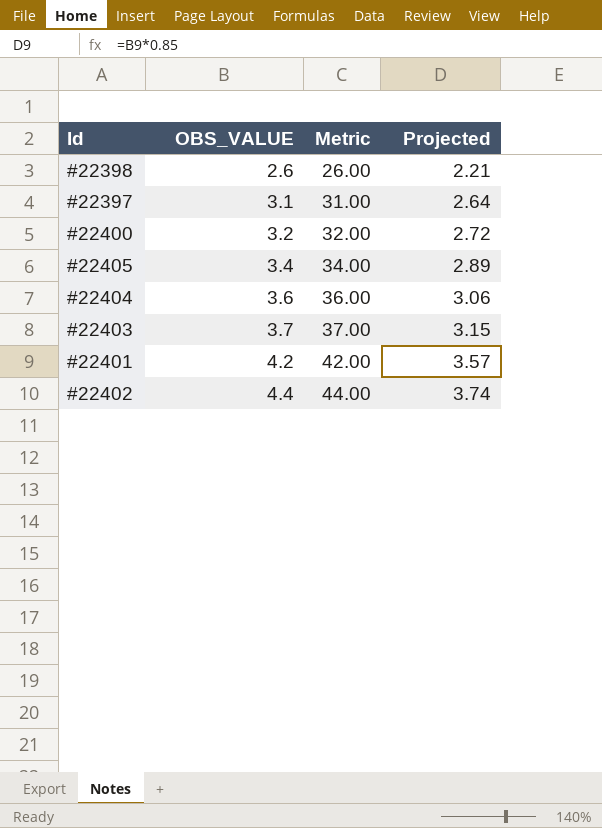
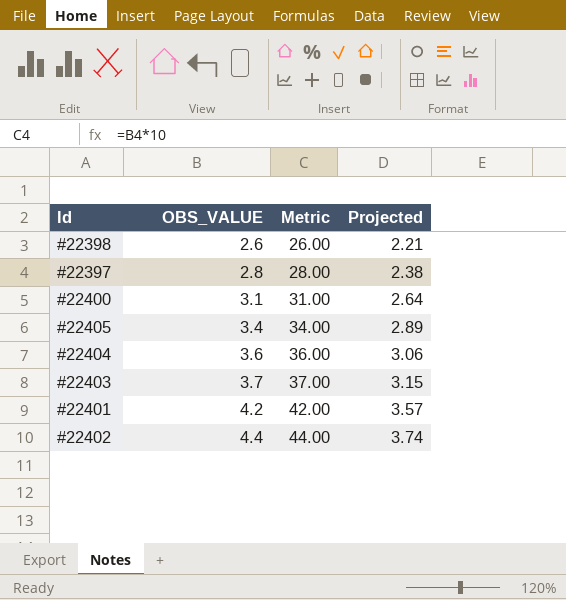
#22397 | OBS_VALUE: 3.1 -> 2.8
#22397 | Metric: 31.00 -> 28.00
#22397 | Projected: 2.64 -> 2.38
#22400 | OBS_VALUE: 3.2 -> 3.1
#22400 | Metric: 32.00 -> 31.00
#22400 | Projected: 2.72 -> 2.64

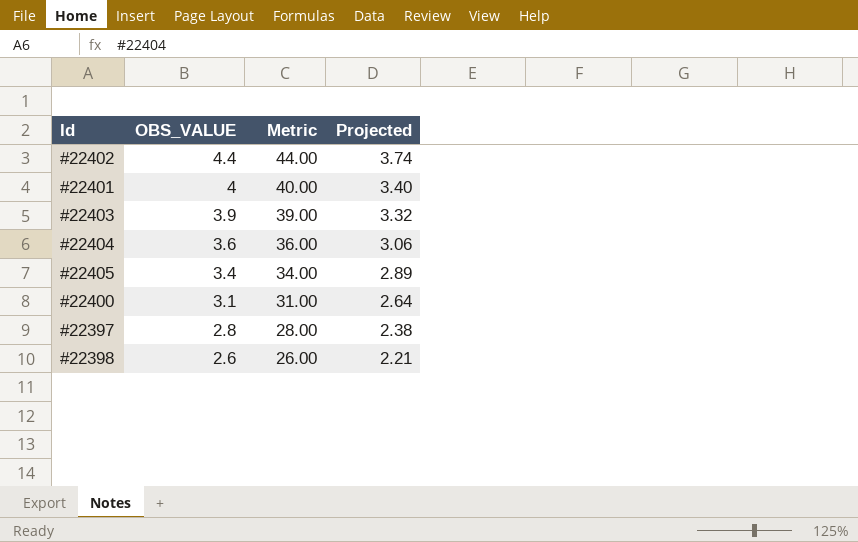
row order: OBS_VALUE ascending -> OBS_VALUE descending
#22401 | OBS_VALUE: 4.2 -> 4
#22401 | Metric: 42.00 -> 40.00
#22401 | Projected: 3.57 -> 3.40
#22403 | OBS_VALUE: 3.7 -> 3.9
#22403 | Metric: 37.00 -> 39.00
#22403 | Projected: 3.15 -> 3.32

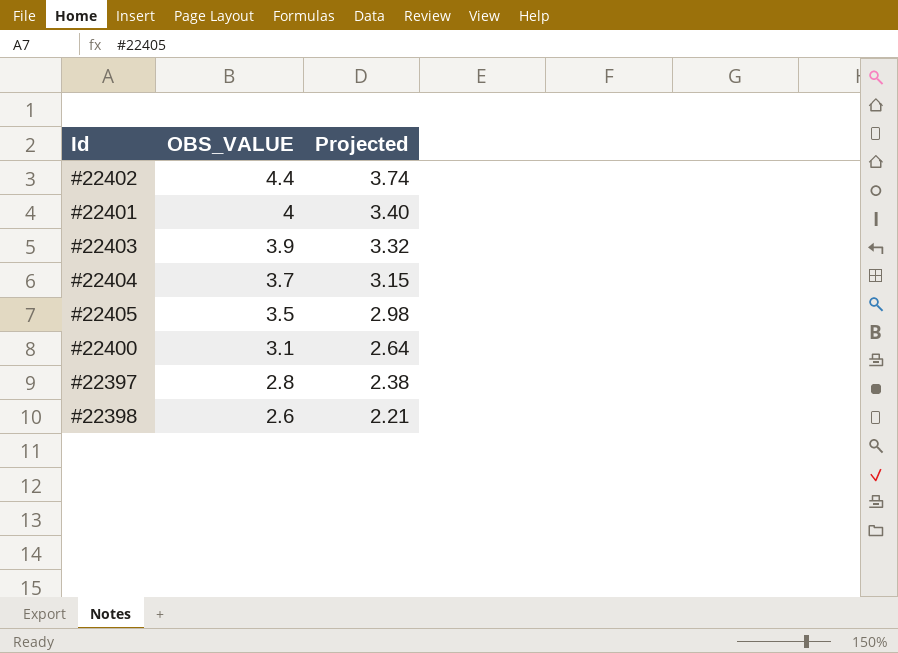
column Metric | formula: [OBS_VALUE] * 10 -> none
#22404 | OBS_VALUE: 3.6 -> 3.7
#22404 | Projected: 3.06 -> 3.15
#22405 | OBS_VALUE: 3.4 -> 3.5
#22405 | Projected: 2.89 -> 2.98

